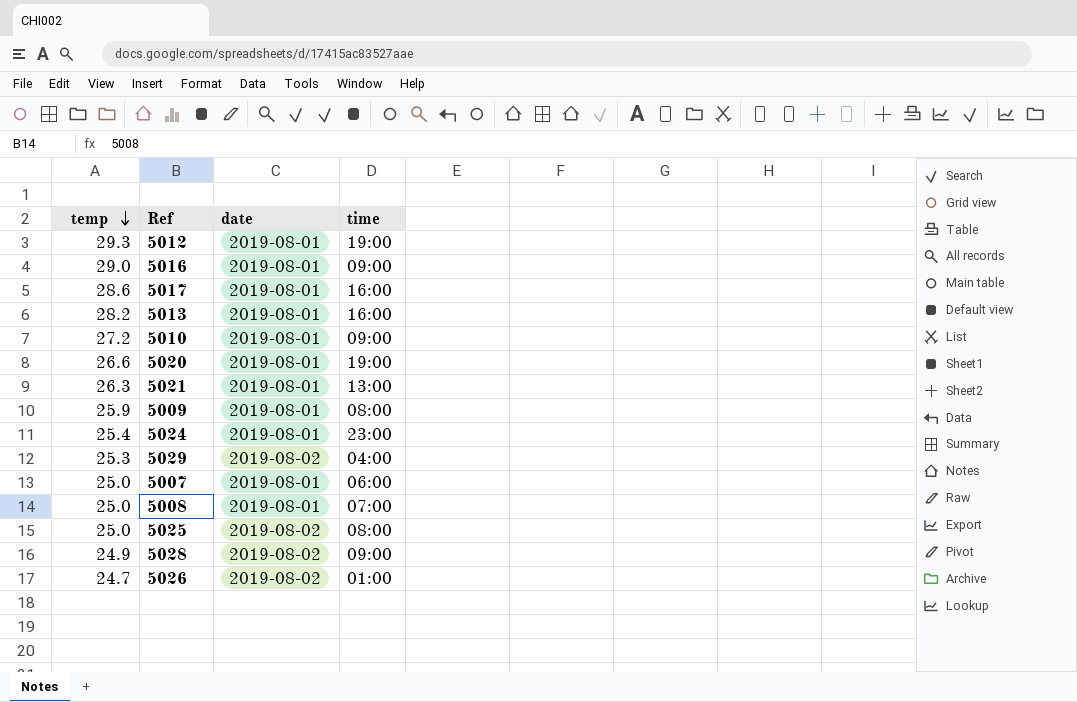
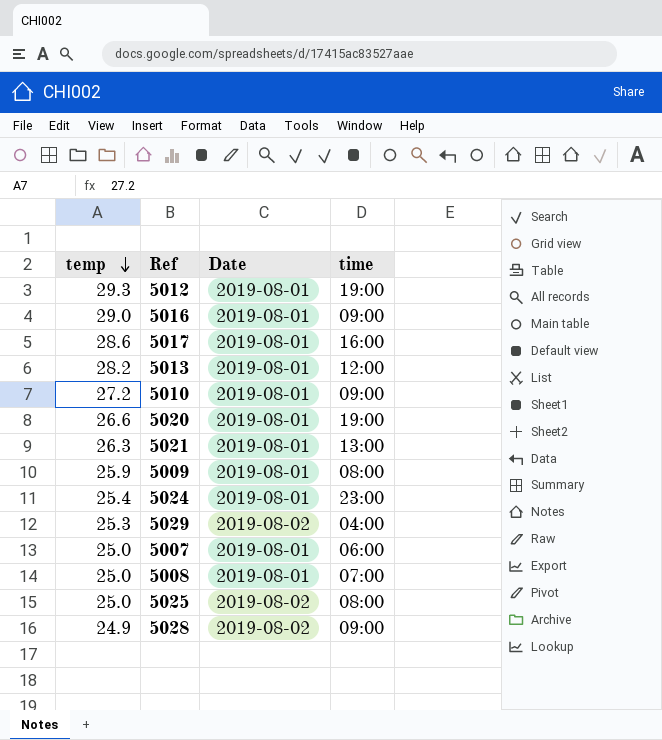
column name: date -> Date
row 5026: 24.7 | 2019-08-02 | 01:00 -> none
5013 | time: 16:00 -> 12:00

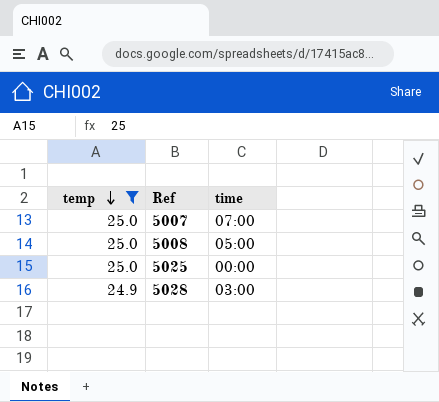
filter: none -> temp <= 25.0
column Date | position: 3 -> none
5007 | time: 06:00 -> 07:00
5008 | time: 07:00 -> 05:00
5025 | time: 08:00 -> 00:00
5028 | time: 09:00 -> 03:00

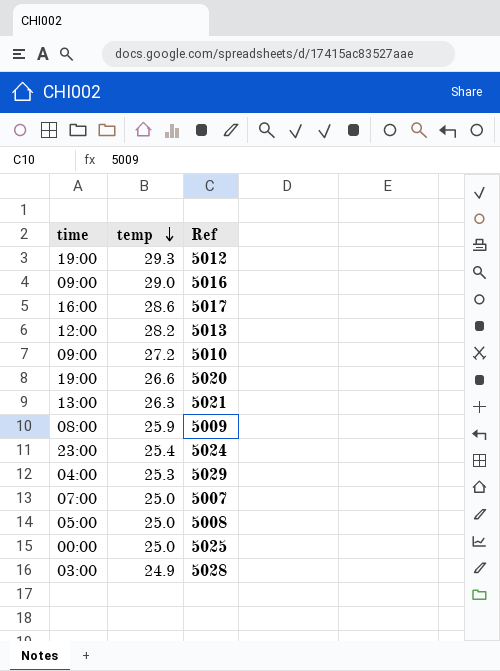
filter: temp <= 25.0 -> none
column time | position: 3 -> 1

